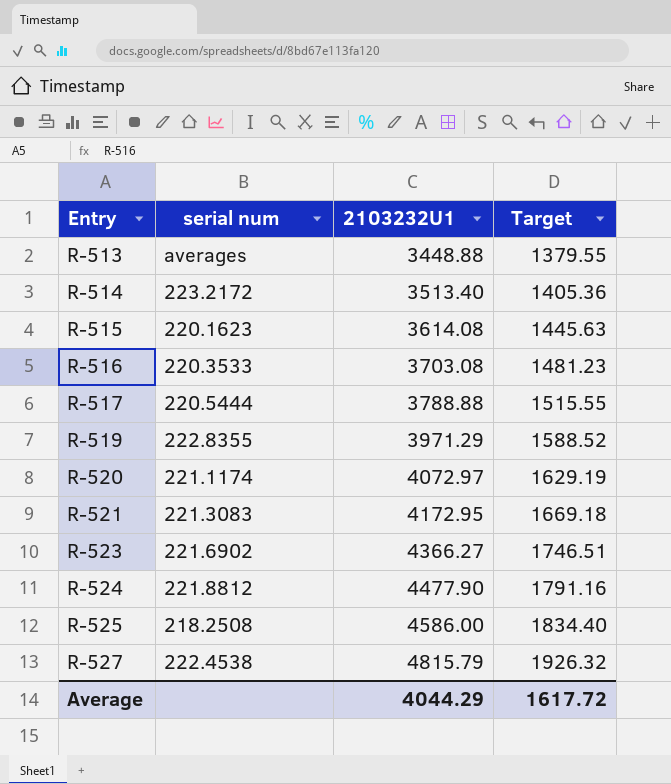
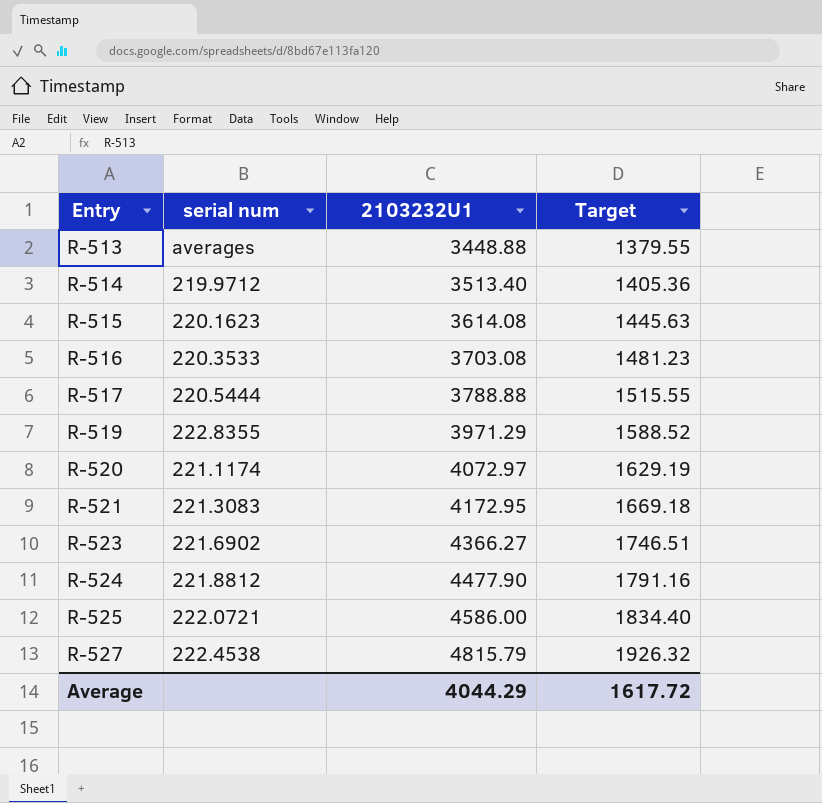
R-514 | serial num: 223.2172 -> 219.9712
R-525 | serial num: 218.2508 -> 222.0721

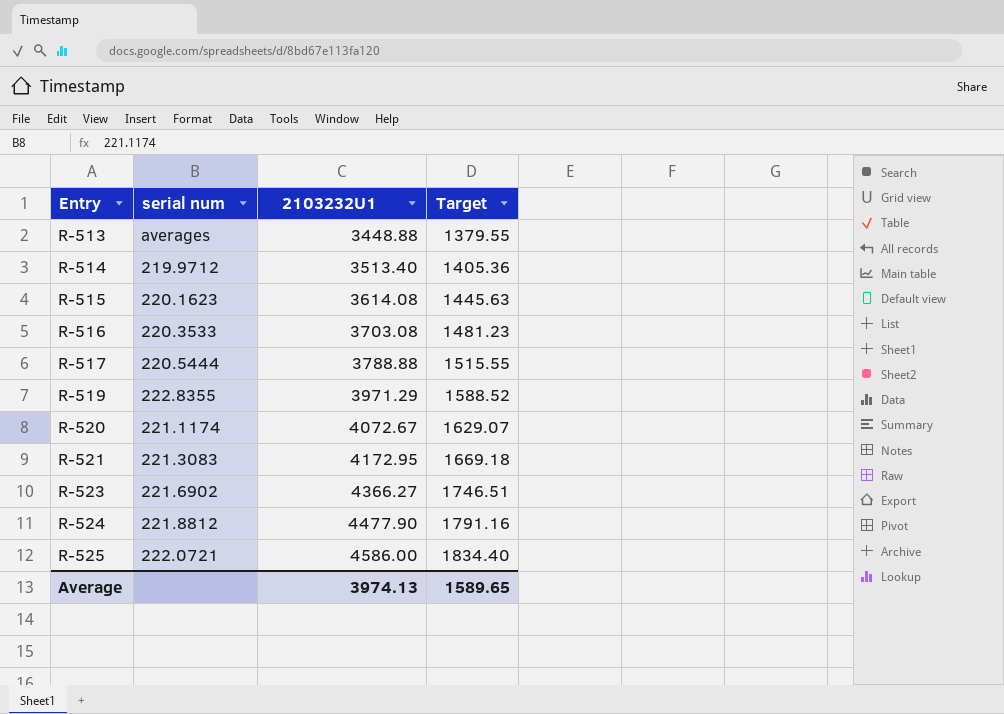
row R-527: 222.4538 | 4815.79 | 1926.32 -> none
R-520 | 2103232U1: 4072.97 -> 4072.67
R-520 | Target: 1629.19 -> 1629.07
Average | 2103232U1: 4044.29 -> 3974.13
Average | Target: 1617.72 -> 1589.65

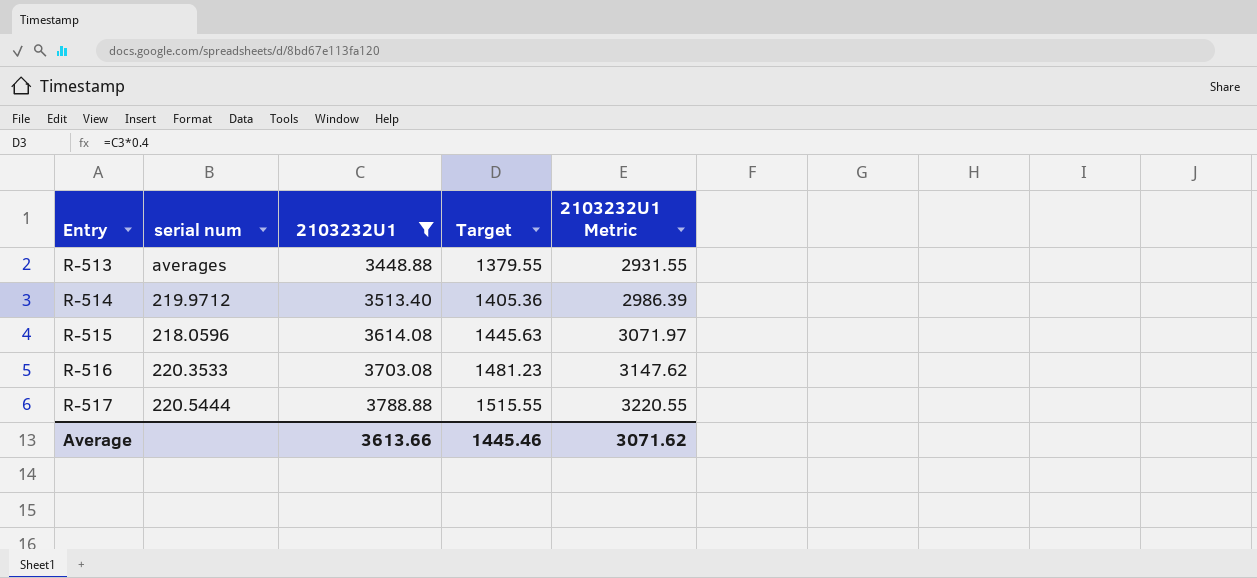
filter: none -> 2103232U1 <= 3788.88
column 2103232U1 Metric | formula: none -> [2103232U1] * 0.85
R-515 | serial num: 220.1623 -> 218.0596
Average | 2103232U1: 3974.13 -> 3613.66
Average | Target: 1589.65 -> 1445.46

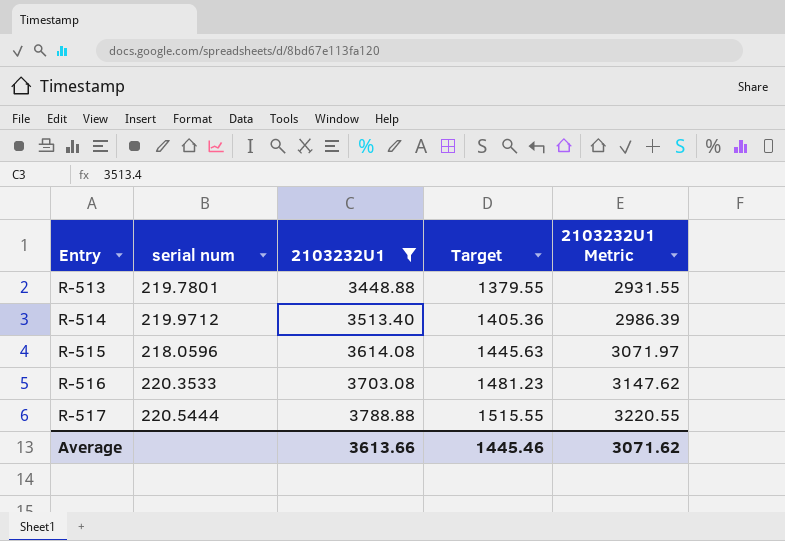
R-513 | serial num: averages -> 219.7801

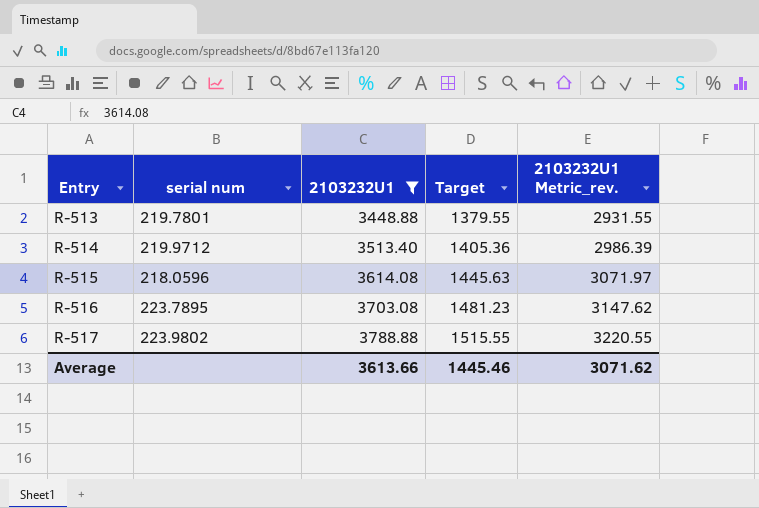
column name: 2103232U1 Metric -> 2103232U1 Metric_rev.
R-516 | serial num: 220.3533 -> 223.7895
R-517 | serial num: 220.5444 -> 223.9802

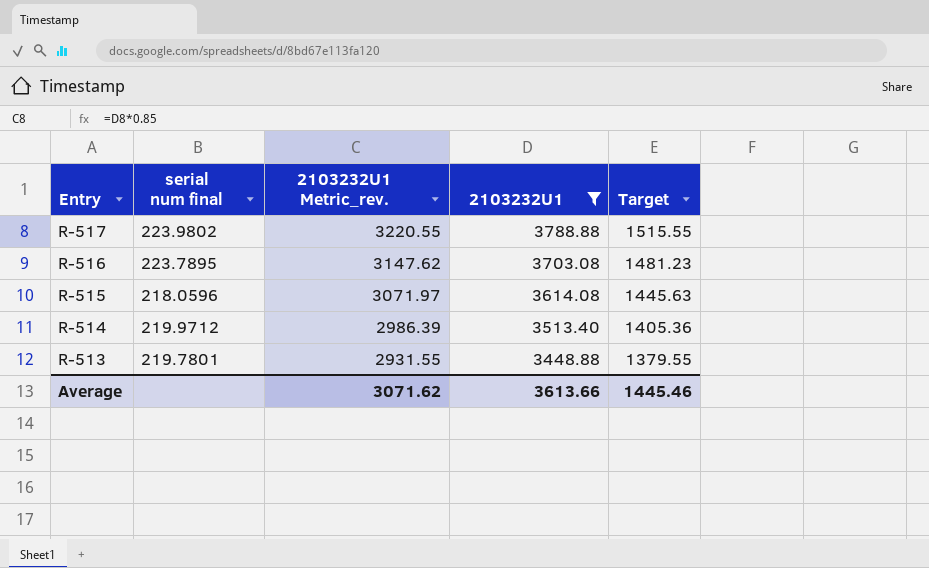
row order: Entry ascending -> Entry descending
column name: serial num -> serial num final
column 2103232U1 Metric_rev. | position: 5 -> 3

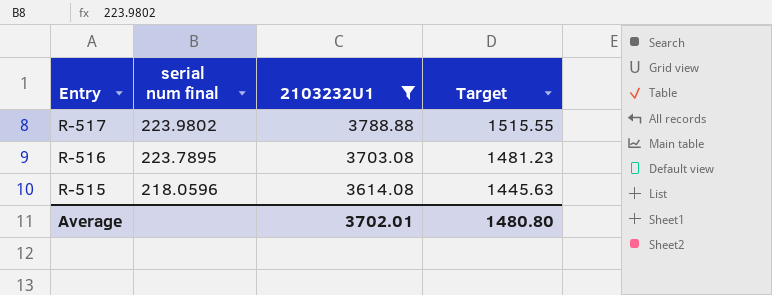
column 2103232U1 Metric_rev. | formula: [2103232U1] * 0.85 -> none
row R-514: 219.9712 | 2986.39 | 3513.40 | 1405.36 -> none
row R-513: 219.7801 | 2931.55 | 3448.88 | 1379.55 -> none
Average | 2103232U1: 3613.66 -> 3702.01
Average | Target: 1445.46 -> 1480.80

